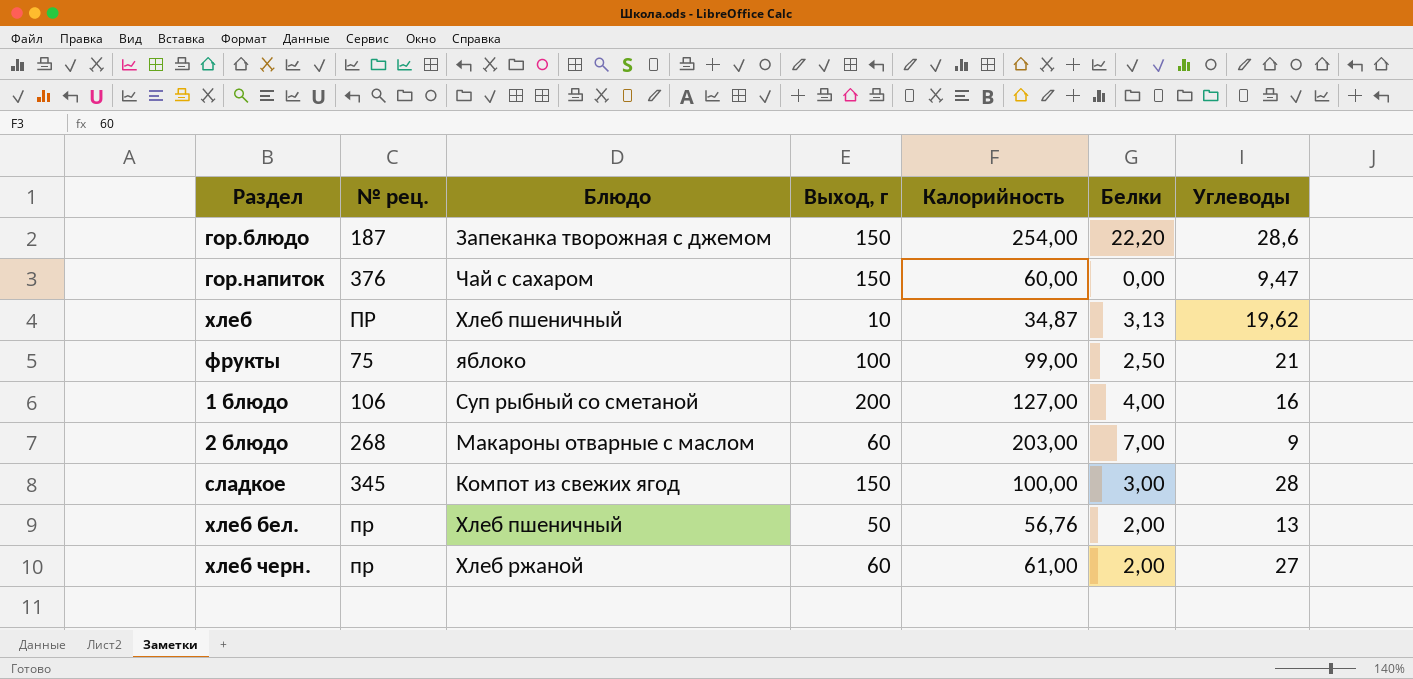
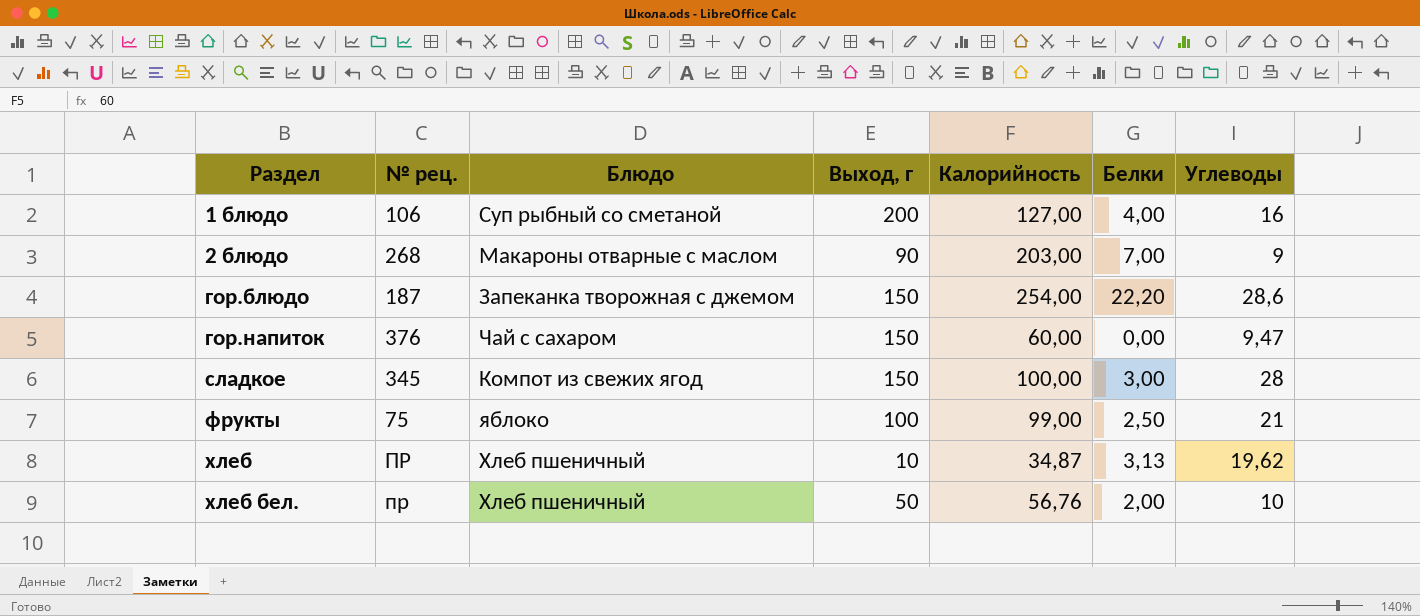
row order: none -> Раздел ascending
row хлеб черн.: пр | Хлеб ржаной | 60 | 61,00 | 2,00 | 27 -> none
2 блюдо | Выход, г: 60 -> 90
хлеб бел. | Углеводы: 13 -> 10

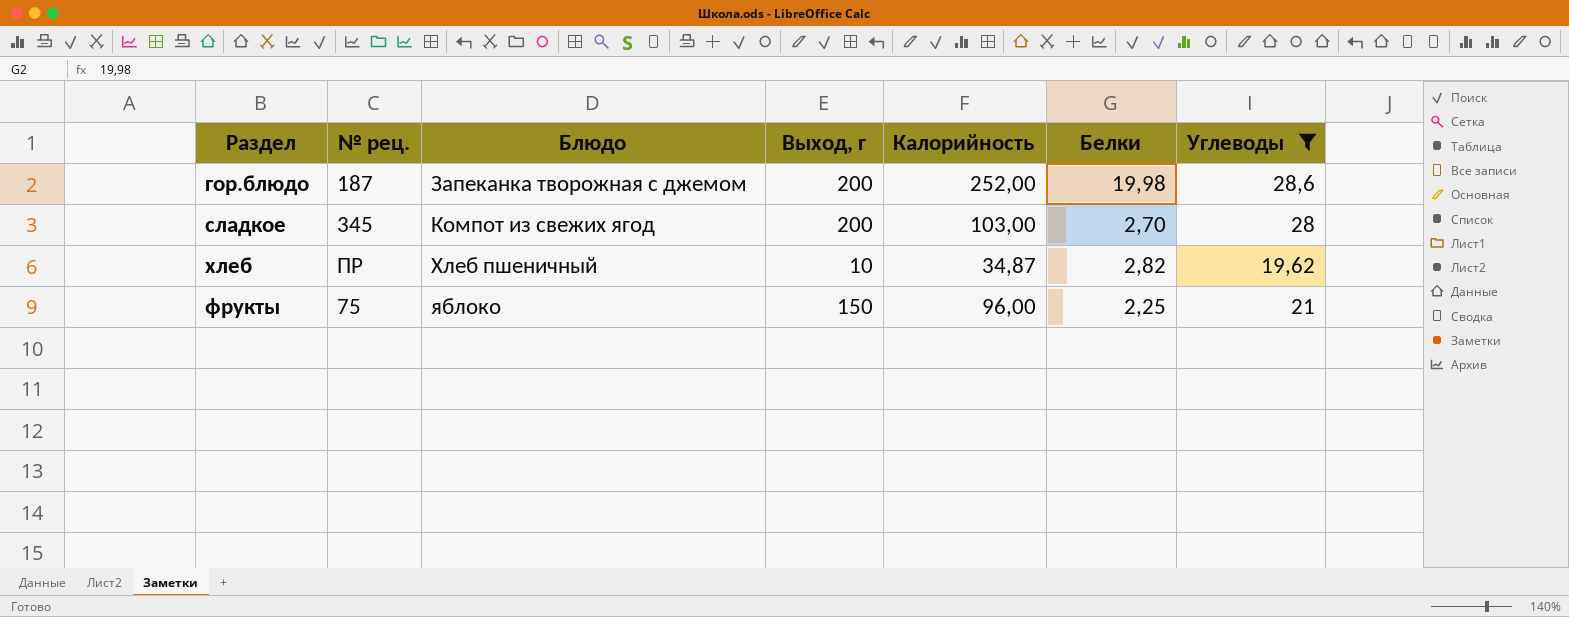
filter: none -> Углеводы >= 19,62
row order: Раздел ascending -> Блюдо ascending
гор.блюдо | Выход, г: 150 -> 200
гор.блюдо | Калорийность: 254,00 -> 252,00
гор.блюдо | Белки: 22,20 -> 19,98
сладкое | Выход, г: 150 -> 200
сладкое | Калорийность: 100,00 -> 103,00
сладкое | Белки: 3,00 -> 2,70
хлеб | Белки: 3,13 -> 2,82
фрукты | Выход, г: 100 -> 150
фрукты | Калорийность: 99,00 -> 96,00
фрукты | Белки: 2,50 -> 2,25

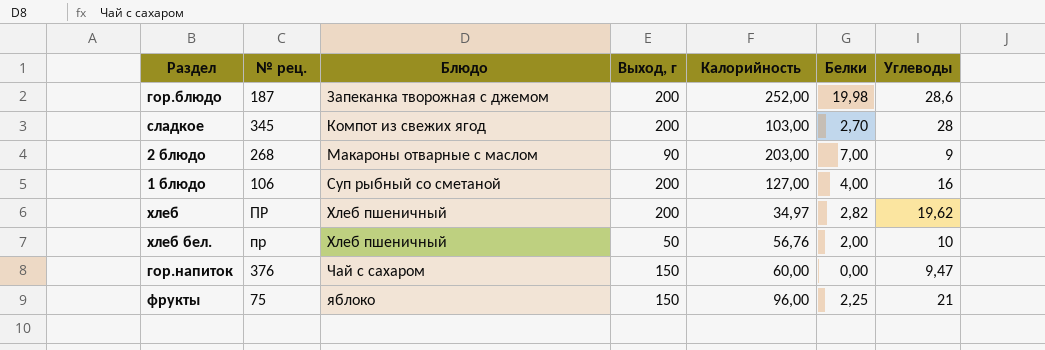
filter: Углеводы >= 19,62 -> none
хлеб | Выход, г: 10 -> 200
хлеб | Калорийность: 34,87 -> 34,97

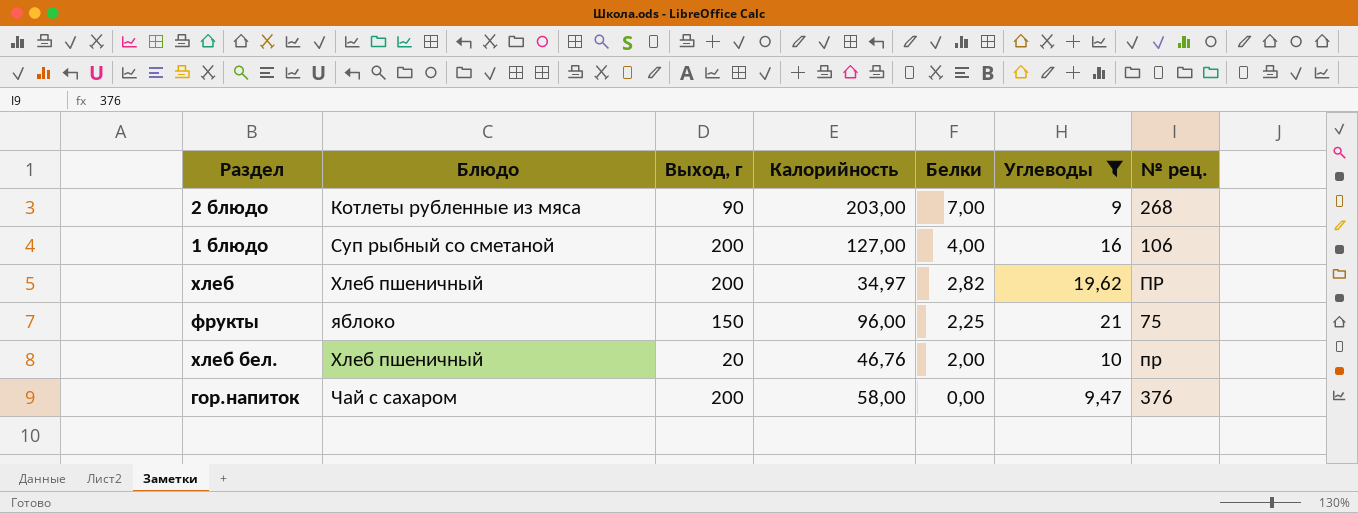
filter: none -> Углеводы <= 21
row order: Блюдо ascending -> Белки descending
column № рец. | position: 2 -> 7
2 блюдо | Блюдо: Макароны отварные с маслом -> Котлеты рубленные из мяса
хлеб бел. | Выход, г: 50 -> 20
хлеб бел. | Калорийность: 56,76 -> 46,76
гор.напиток | Выход, г: 150 -> 200
гор.напиток | Калорийность: 60,00 -> 58,00

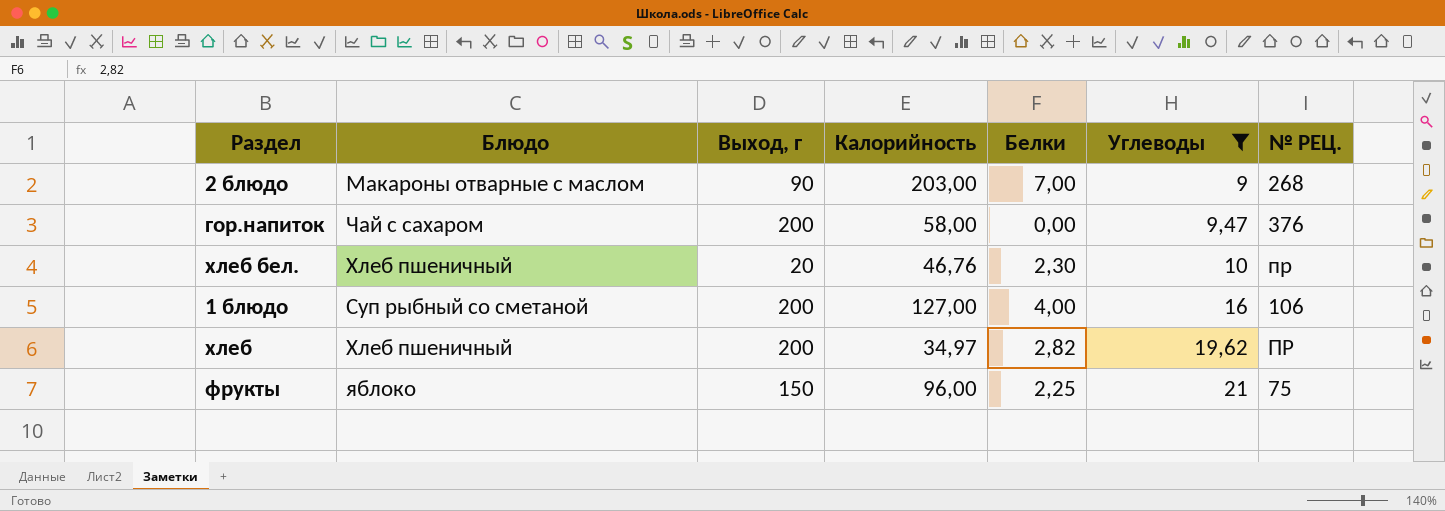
row order: Белки descending -> Углеводы ascending
column name: № рец. -> № РЕЦ.
2 блюдо | Блюдо: Котлеты рубленные из мяса -> Макароны отварные с маслом
хлеб бел. | Белки: 2,00 -> 2,30

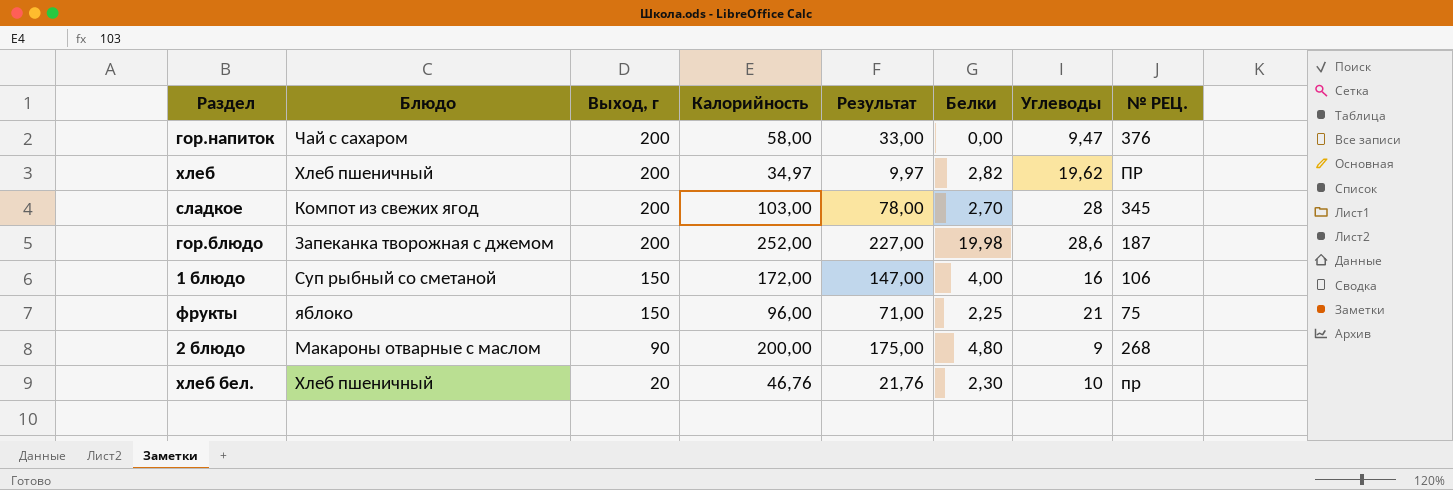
filter: Углеводы <= 21 -> none
row order: Углеводы ascending -> Выход, г descending
column Результат | formula: none -> [Калорийность] - 25
1 блюдо | Выход, г: 200 -> 150
1 блюдо | Калорийность: 127,00 -> 172,00
2 блюдо | Калорийность: 203,00 -> 200,00
2 блюдо | Белки: 7,00 -> 4,80

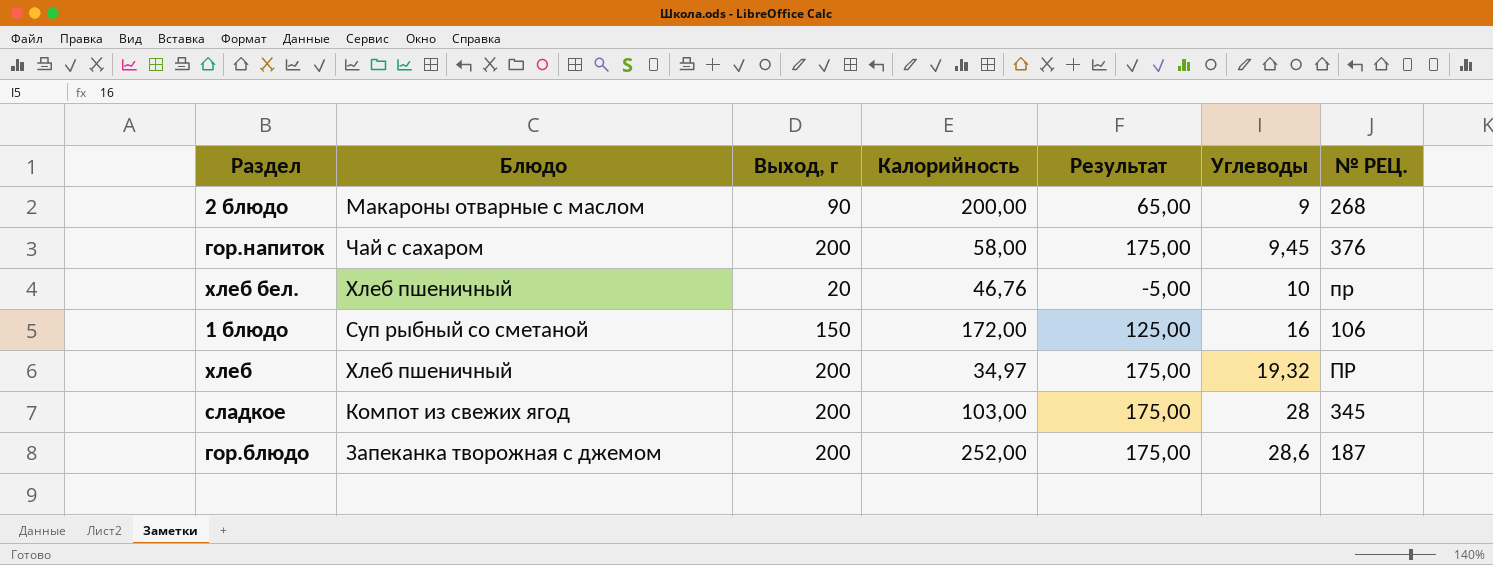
row order: Выход, г descending -> Углеводы ascending
column Белки | position: 6 -> none
column Результат | formula: [Калорийность] - 25 -> [Выход, г] - 25
row фрукты: яблоко | 150 | 96,00 | 71,00 | 2,25 | 21 | 75 -> none
гор.напиток | Углеводы: 9,47 -> 9,45
хлеб | Углеводы: 19,62 -> 19,32

